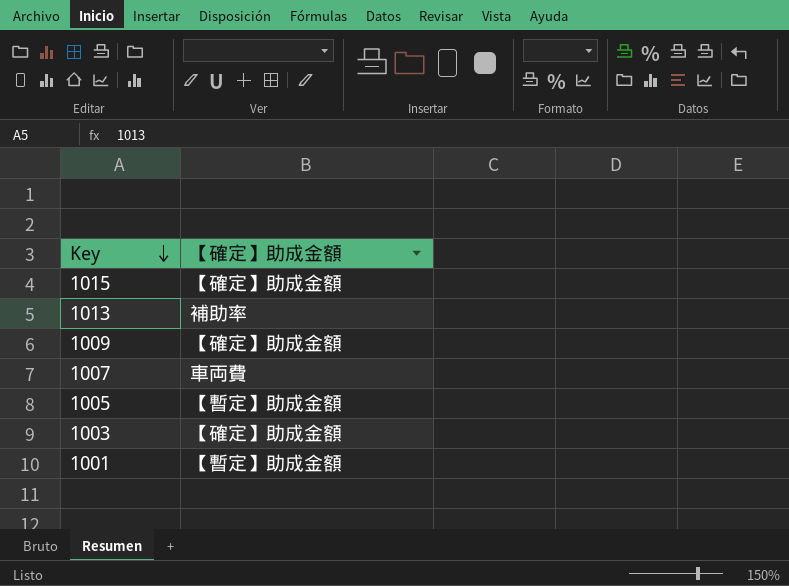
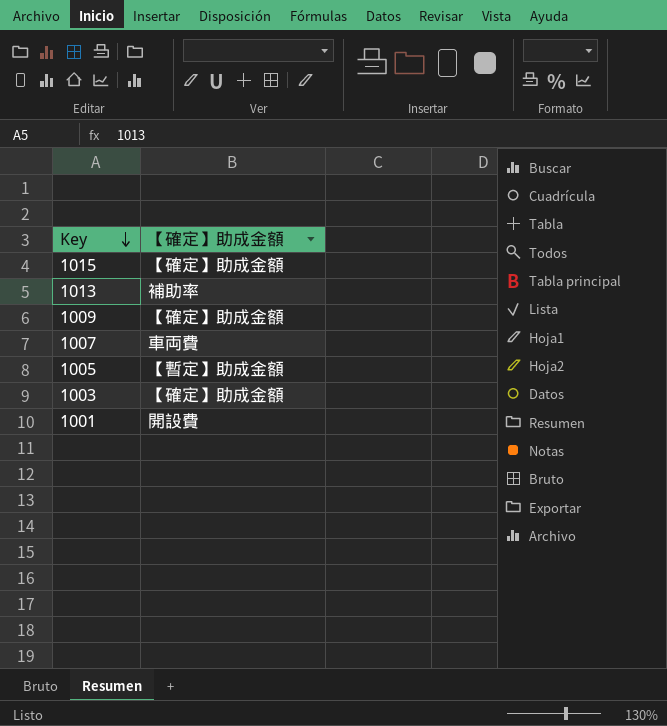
1001 | 【確定】助成金額: 【暫定】助成金額 -> 開設費

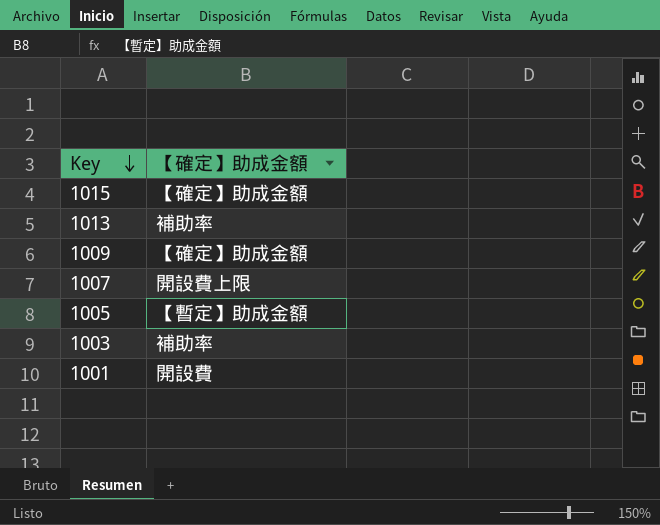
1007 | 【確定】助成金額: 車両費 -> 開設費上限
1003 | 【確定】助成金額: 【確定】助成金額 -> 補助率

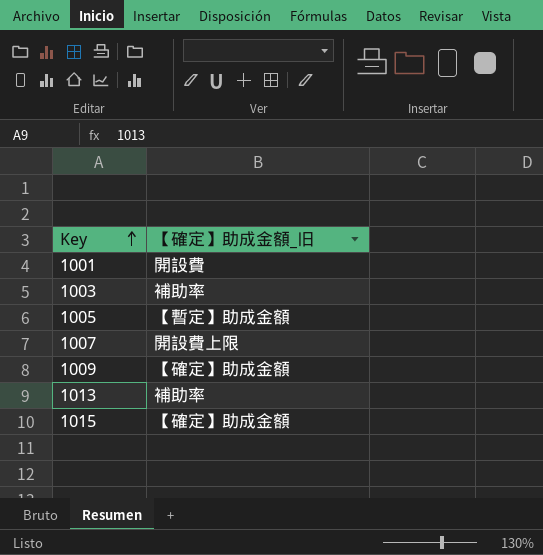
row order: Key descending -> Key ascending
column name: 【確定】助成金額 -> 【確定】助成金額_旧

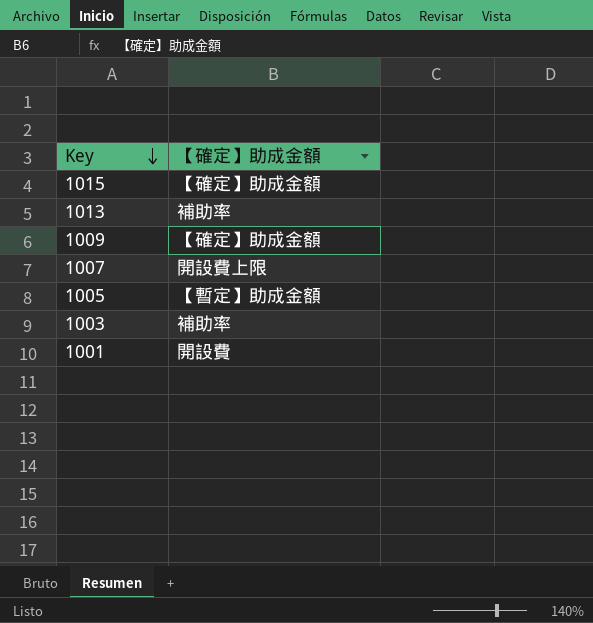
row order: Key ascending -> Key descending
column name: 【確定】助成金額_旧 -> 【確定】助成金額

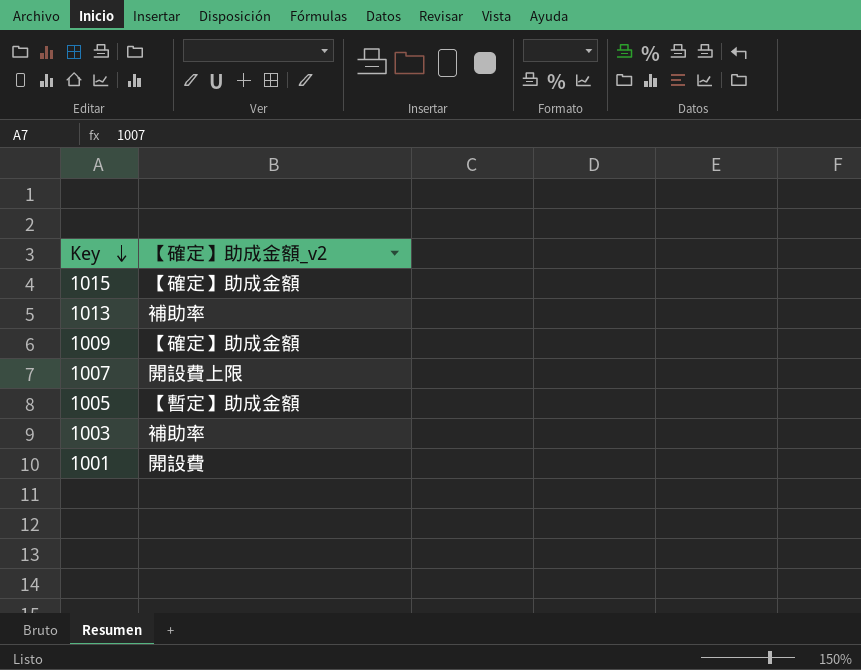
column name: 【確定】助成金額 -> 【確定】助成金額_v2

